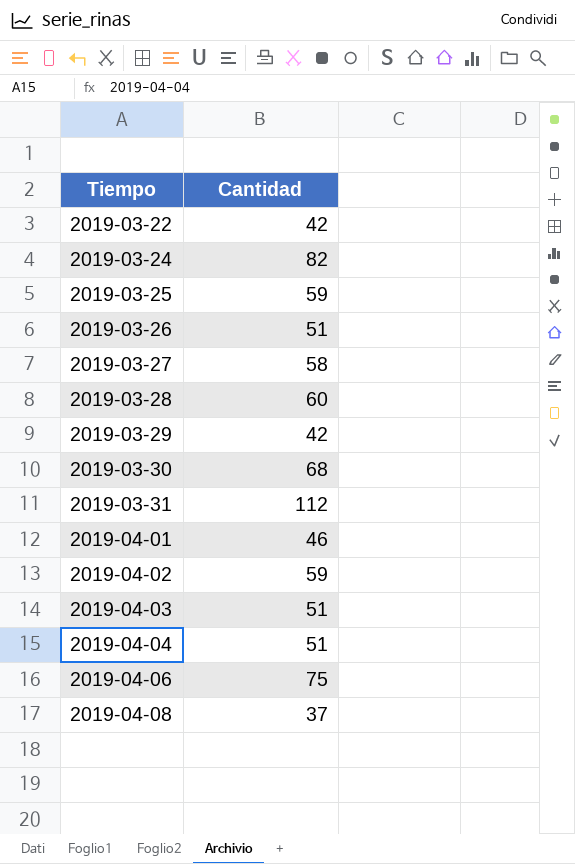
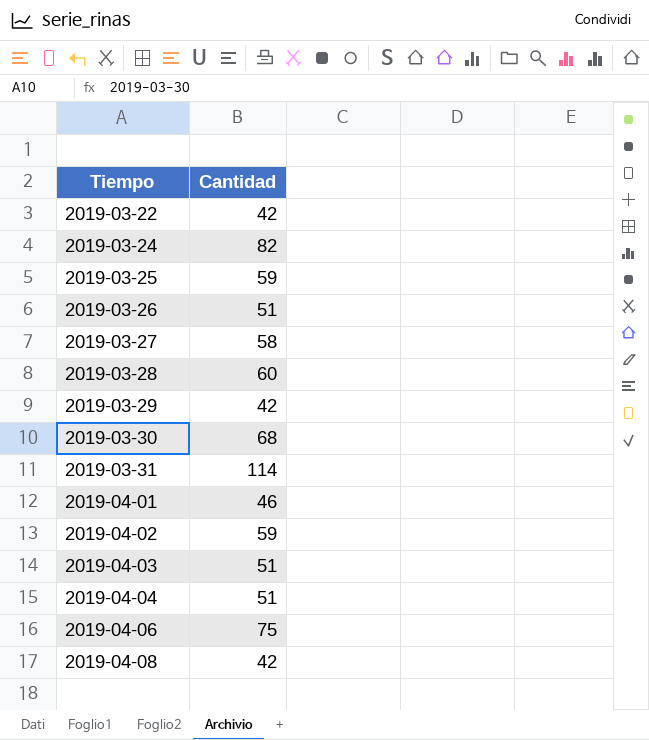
2019-03-31 | Cantidad: 112 -> 114
2019-04-08 | Cantidad: 37 -> 42

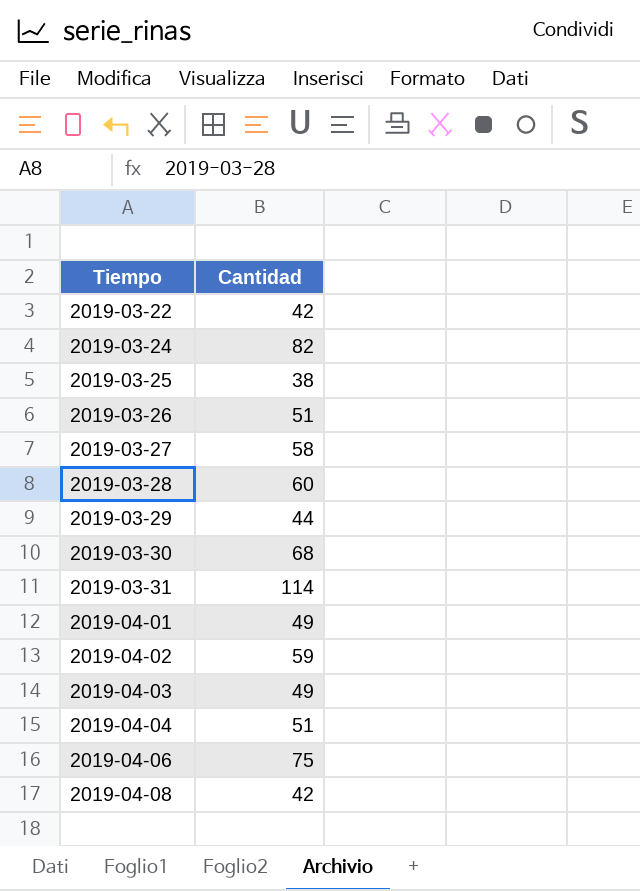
2019-03-25 | Cantidad: 59 -> 38
2019-03-29 | Cantidad: 42 -> 44
2019-04-01 | Cantidad: 46 -> 49
2019-04-03 | Cantidad: 51 -> 49

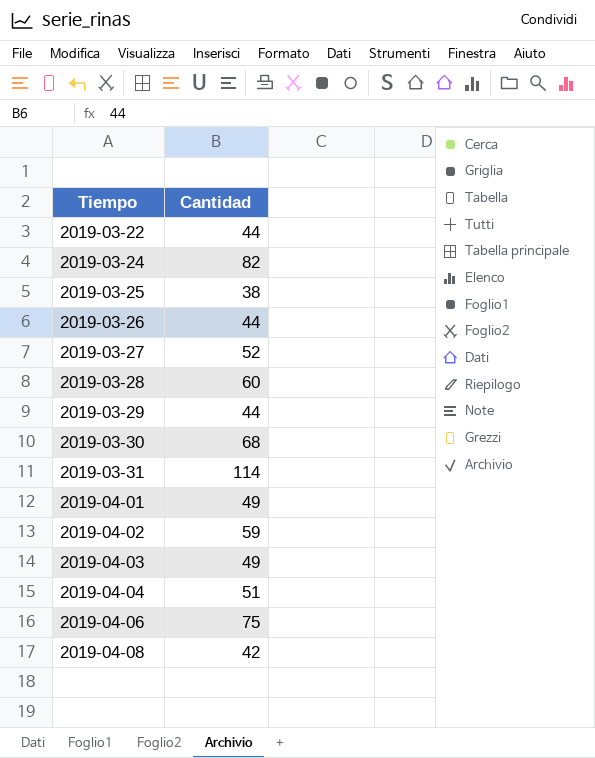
2019-03-22 | Cantidad: 42 -> 44
2019-03-26 | Cantidad: 51 -> 44
2019-03-27 | Cantidad: 58 -> 52

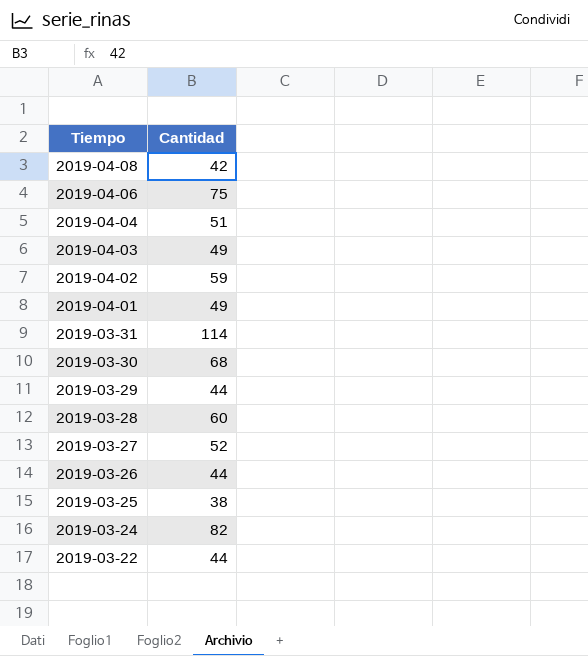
row order: Tiempo ascending -> Tiempo descending

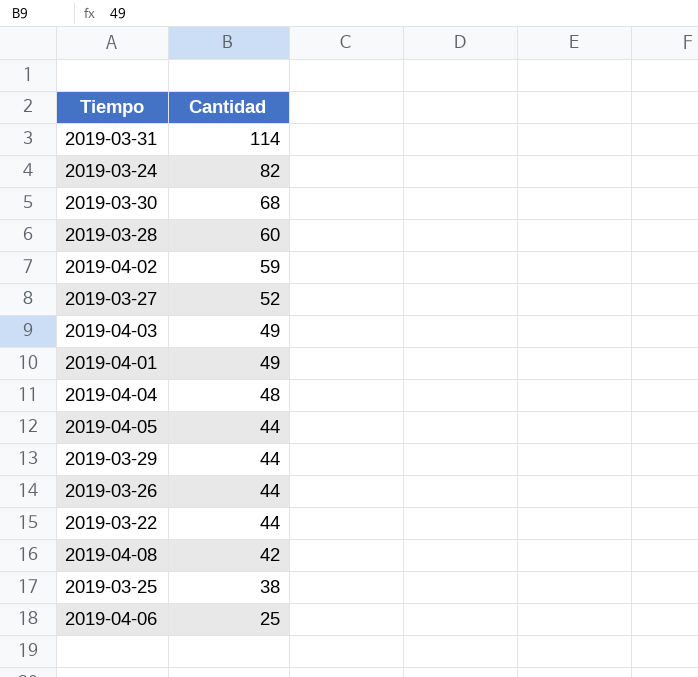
row order: Tiempo descending -> Cantidad descending
2019-04-04 | Cantidad: 51 -> 48
row 2019-04-05: none -> 44
2019-04-06 | Cantidad: 75 -> 25

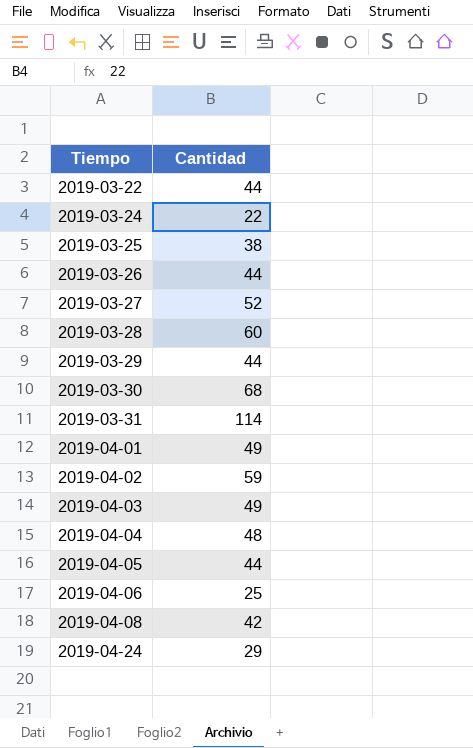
row order: Cantidad descending -> Tiempo ascending
2019-03-24 | Cantidad: 82 -> 22
row 2019-04-24: none -> 29

